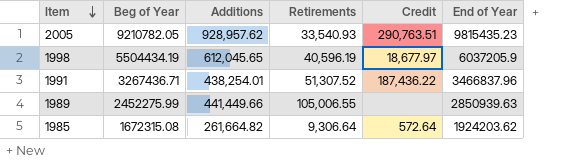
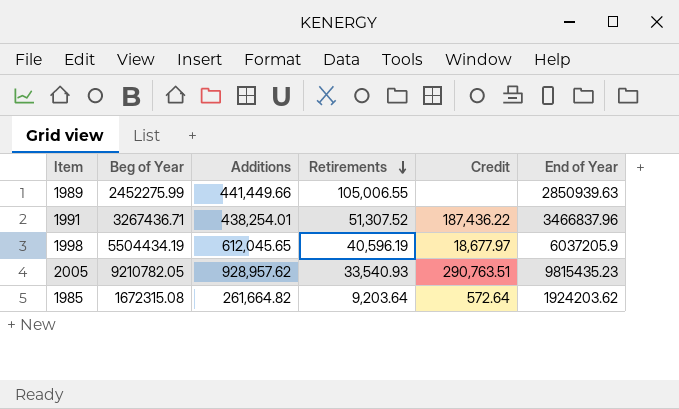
row order: Item descending -> Retirements descending
1985 | Retirements: 9,306.64 -> 9,203.64

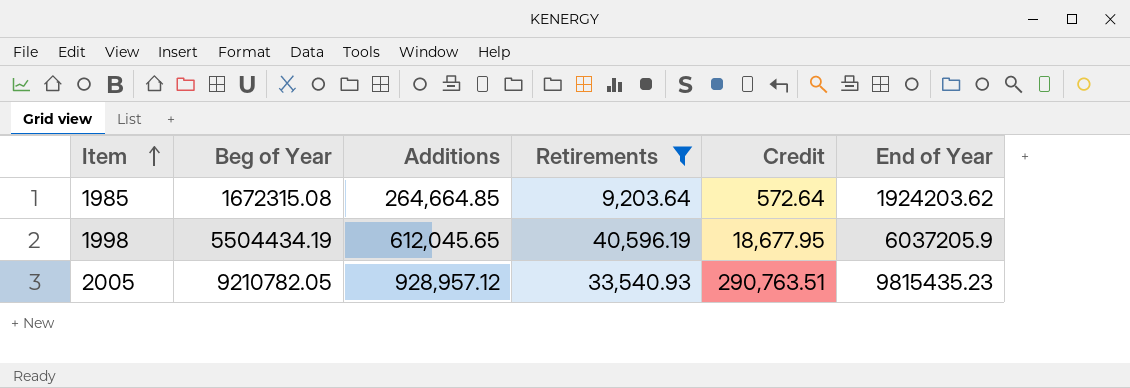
filter: none -> Retirements <= 40,596.19
row order: Retirements descending -> Item ascending
1985 | Additions: 261,664.82 -> 264,664.85
1998 | Credit: 18,677.97 -> 18,677.95
2005 | Additions: 928,957.62 -> 928,957.12

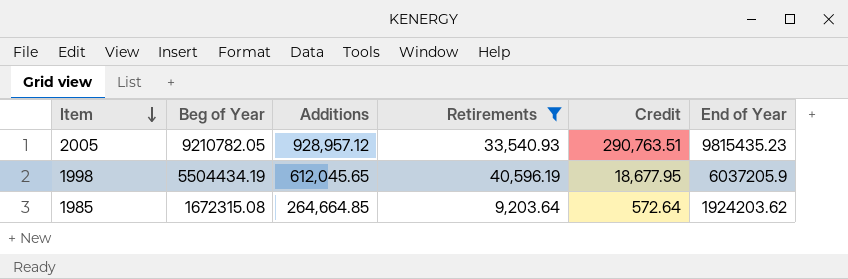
row order: Item ascending -> Item descending

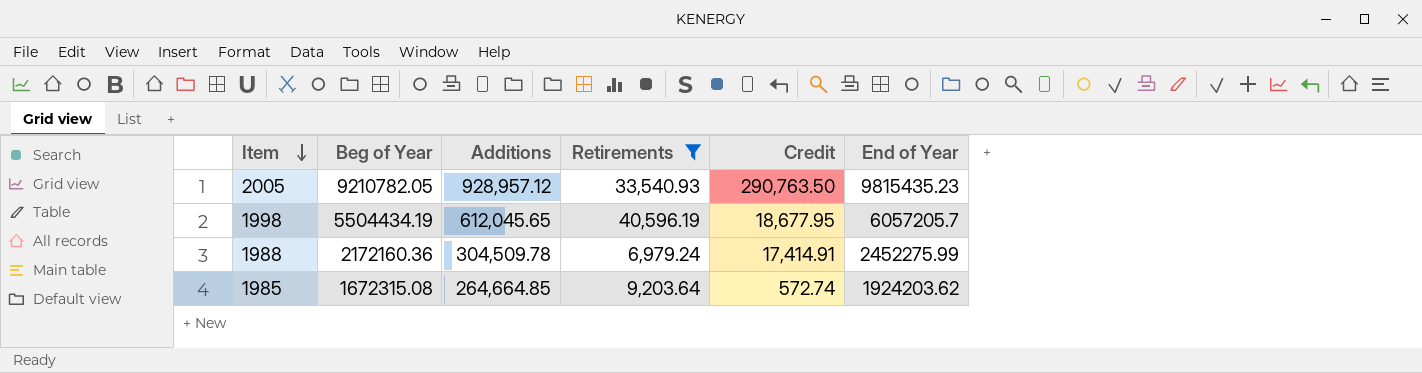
2005 | Credit: 290,763.51 -> 290,763.50
1998 | End of Year: 6037205.9 -> 6057205.7
row 1988: none -> 2172160.36 | 304,509.78 | 6,979.24 | 17,414.91 | 2452275.99
1985 | Credit: 572.64 -> 572.74

